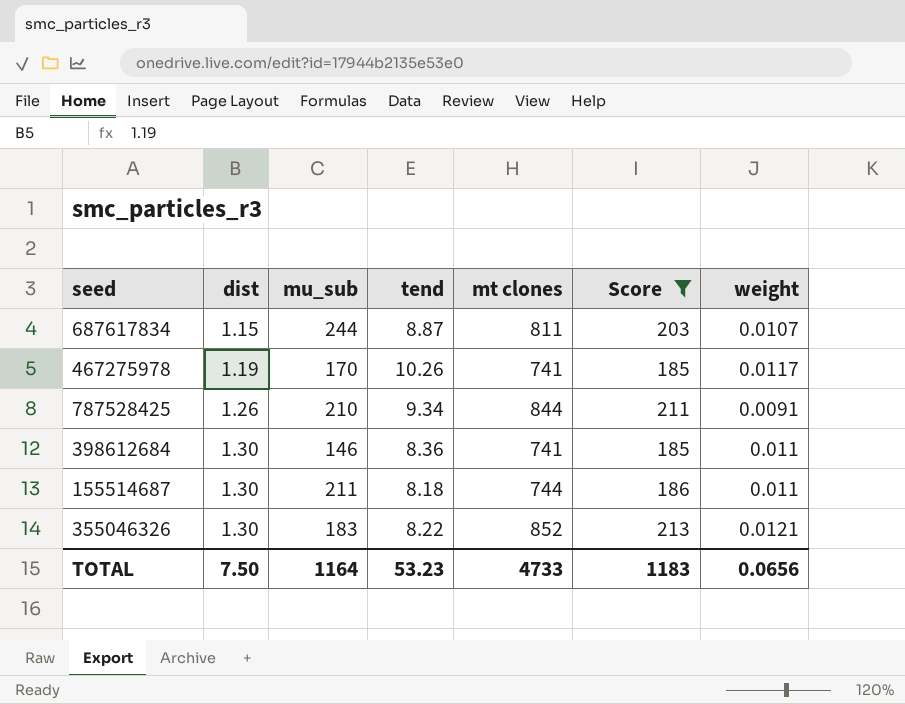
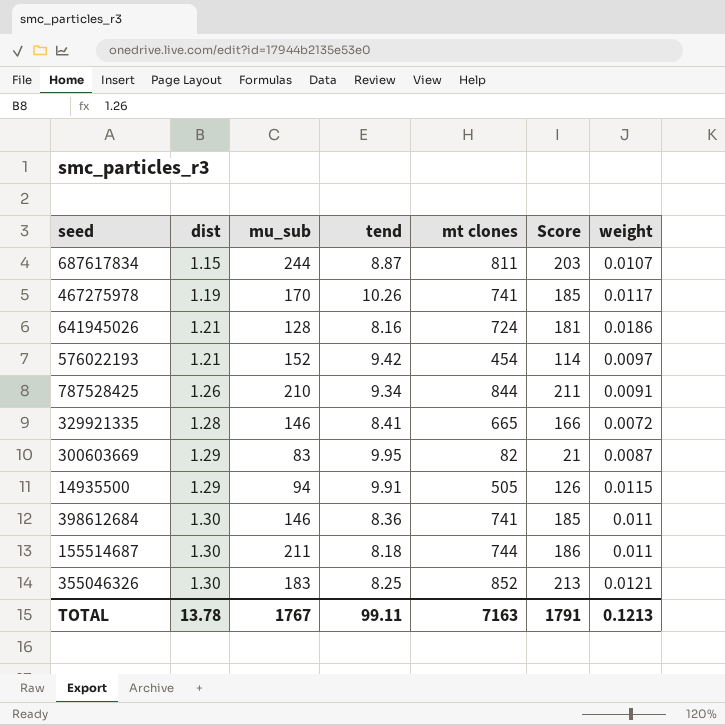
filter: Score >= 185 -> none
355046326 | tend: 8.22 -> 8.25
TOTAL | dist: 7.50 -> 13.78
TOTAL | mu_sub: 1164 -> 1767
TOTAL | tend: 53.23 -> 99.11
TOTAL | mt clones: 4733 -> 7163
TOTAL | Score: 1183 -> 1791
TOTAL | weight: 0.0656 -> 0.1213

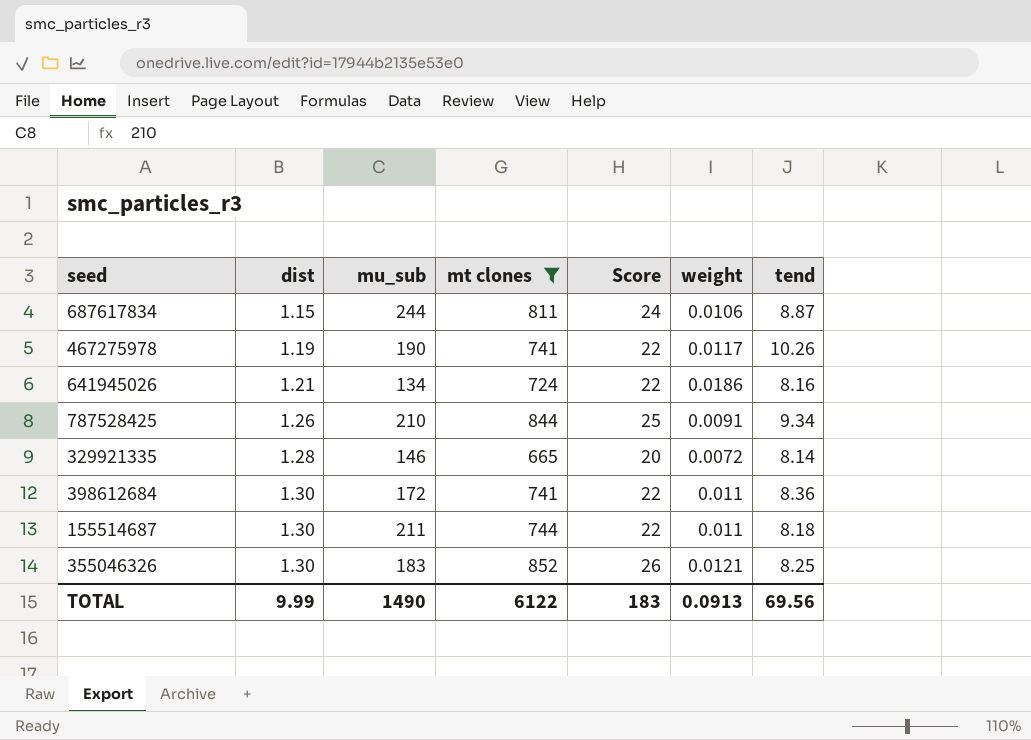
filter: none -> mt clones >= 665
column Score | formula: [mt clones] * 0.25 -> [mt clones] * 0.03
column tend | position: 4 -> 7
687617834 | weight: 0.0107 -> 0.0106
467275978 | mu_sub: 170 -> 190
641945026 | mu_sub: 128 -> 134
329921335 | tend: 8.41 -> 8.14
398612684 | mu_sub: 146 -> 172
TOTAL | dist: 13.78 -> 9.99
TOTAL | mu_sub: 1767 -> 1490
TOTAL | mt clones: 7163 -> 6122
TOTAL | Score: 1791 -> 183
TOTAL | weight: 0.1213 -> 0.0913
TOTAL | tend: 99.11 -> 69.56

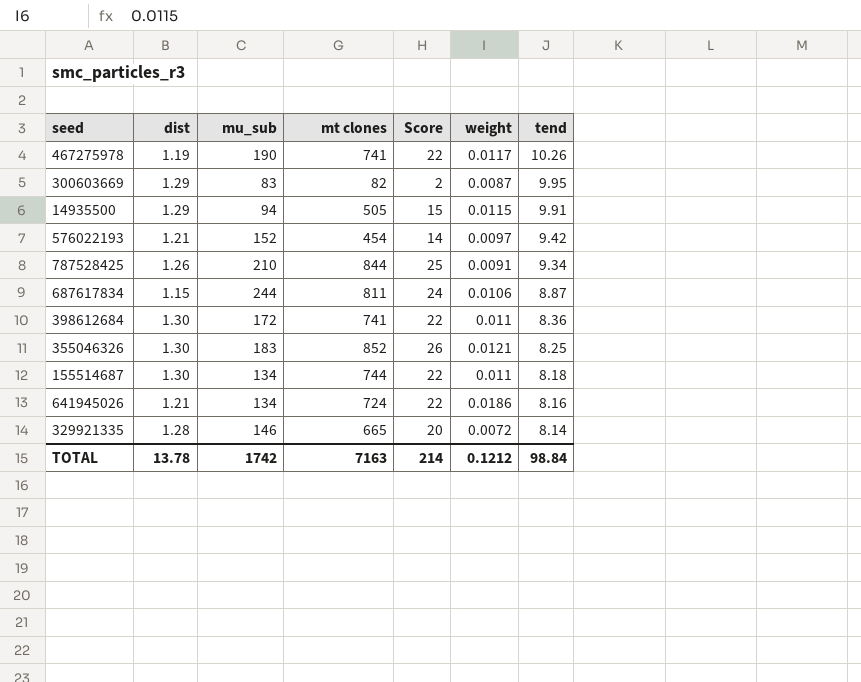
filter: mt clones >= 665 -> none
row order: dist ascending -> tend descending
155514687 | mu_sub: 211 -> 134
TOTAL | dist: 9.99 -> 13.78
TOTAL | mu_sub: 1490 -> 1742
TOTAL | mt clones: 6122 -> 7163
TOTAL | Score: 183 -> 214
TOTAL | weight: 0.0913 -> 0.1212
TOTAL | tend: 69.56 -> 98.84

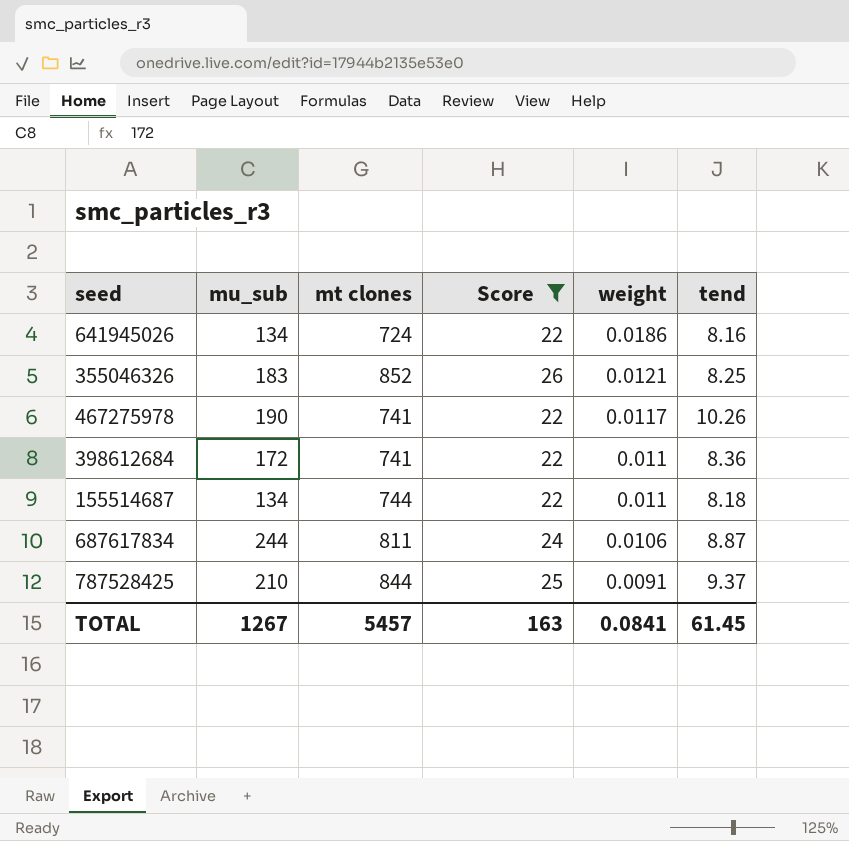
filter: none -> Score >= 22
row order: tend descending -> weight descending
column dist | position: 2 -> none
787528425 | tend: 9.34 -> 9.37
TOTAL | mu_sub: 1742 -> 1267
TOTAL | mt clones: 7163 -> 5457
TOTAL | Score: 214 -> 163
TOTAL | weight: 0.1212 -> 0.0841
TOTAL | tend: 98.84 -> 61.45

